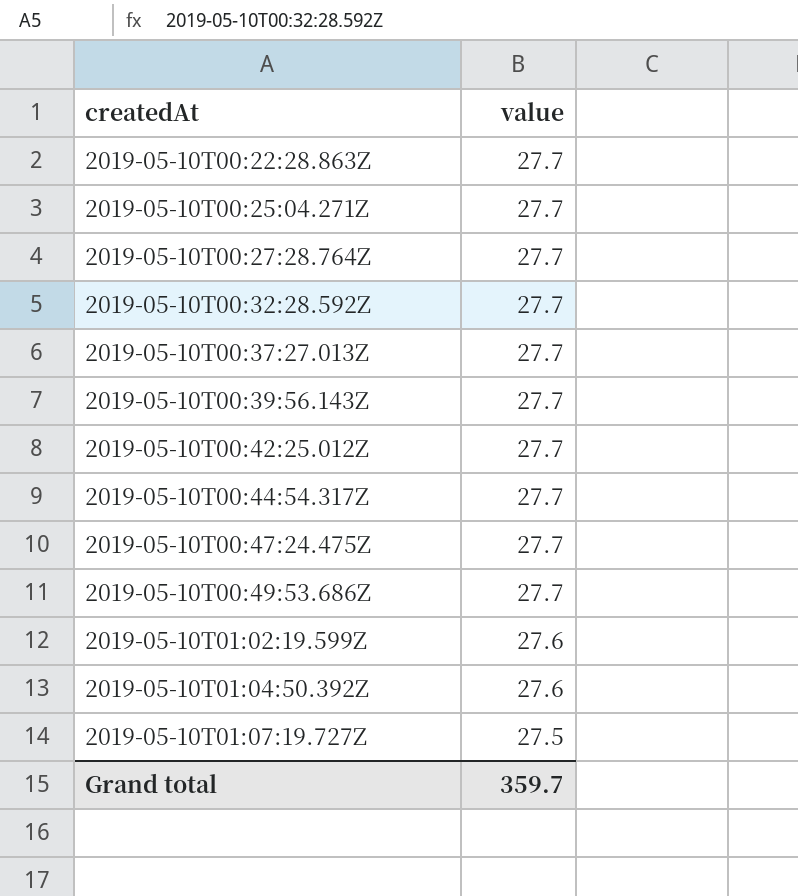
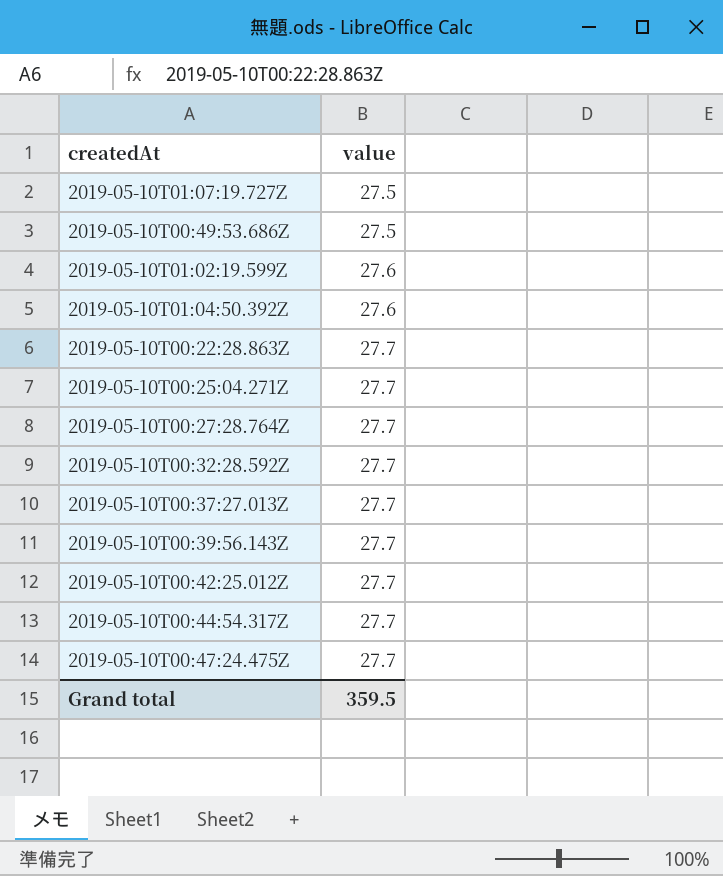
row order: createdAt ascending -> value ascending
2019-05-10T00:49:53.686Z | value: 27.7 -> 27.5
Grand total | value: 359.7 -> 359.5

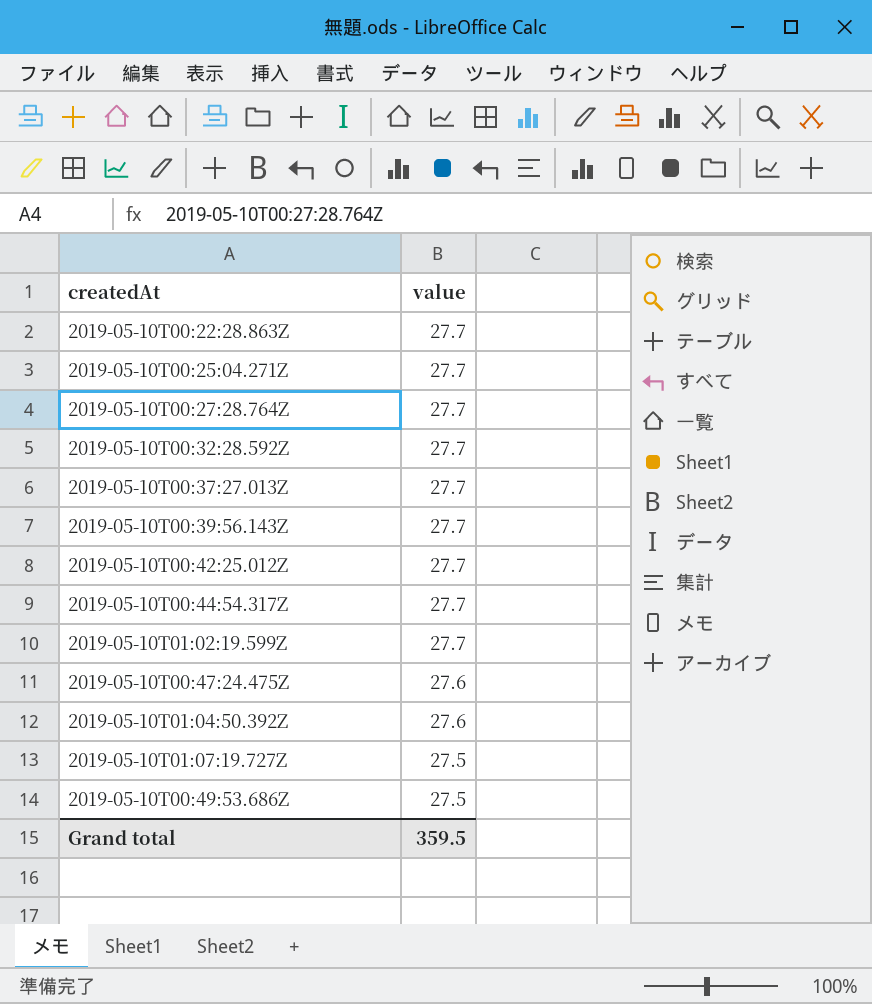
row order: value ascending -> value descending
2019-05-10T01:02:19.599Z | value: 27.6 -> 27.7
2019-05-10T00:47:24.475Z | value: 27.7 -> 27.6

